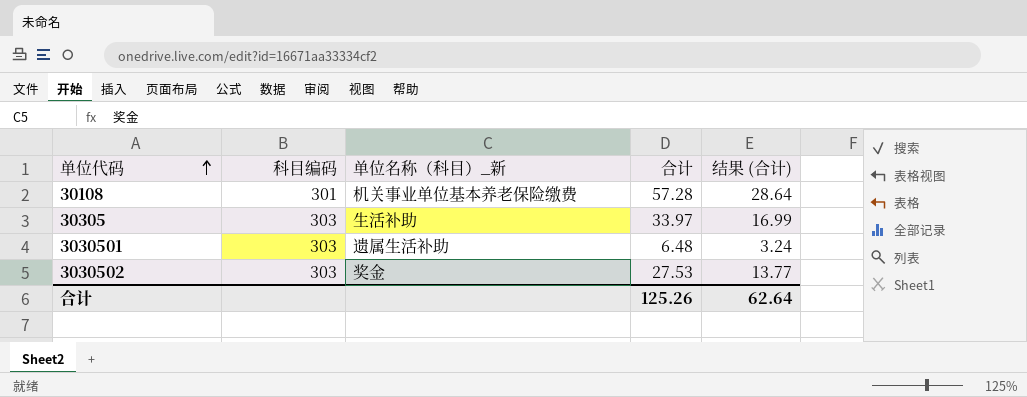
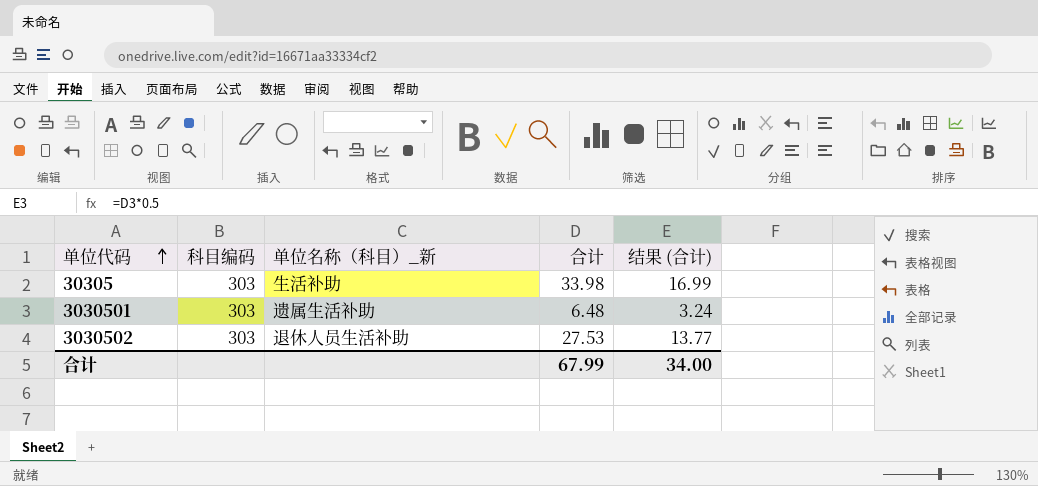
row 30108: 301 | 机关事业单位基本养老保险缴费 | 57.28 | 28.64 -> none
30305 | 合计: 33.97 -> 33.98
3030502 | 单位名称（科目）_新: 奖金 -> 退休人员生活补助
合计 | 合计: 125.26 -> 67.99
合计 | 结果 (合计): 62.64 -> 34.00

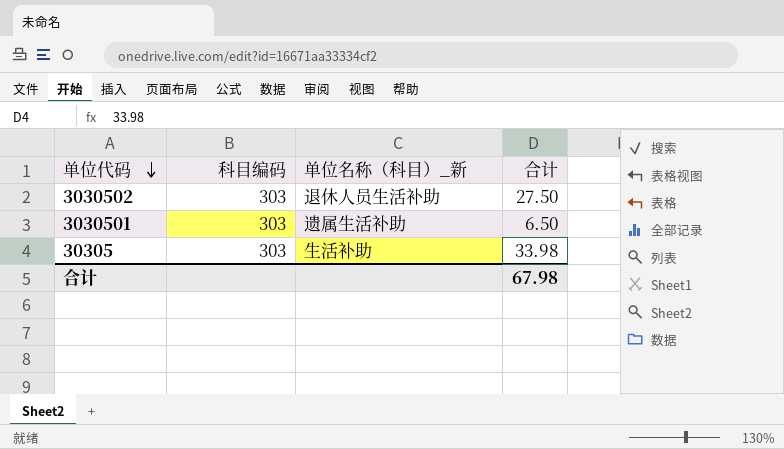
row order: 单位代码 ascending -> 单位代码 descending
column 结果 (合计) | formula: [合计] * 0.5 -> none
3030502 | 合计: 27.53 -> 27.50
3030501 | 合计: 6.48 -> 6.50
合计 | 合计: 67.99 -> 67.98

